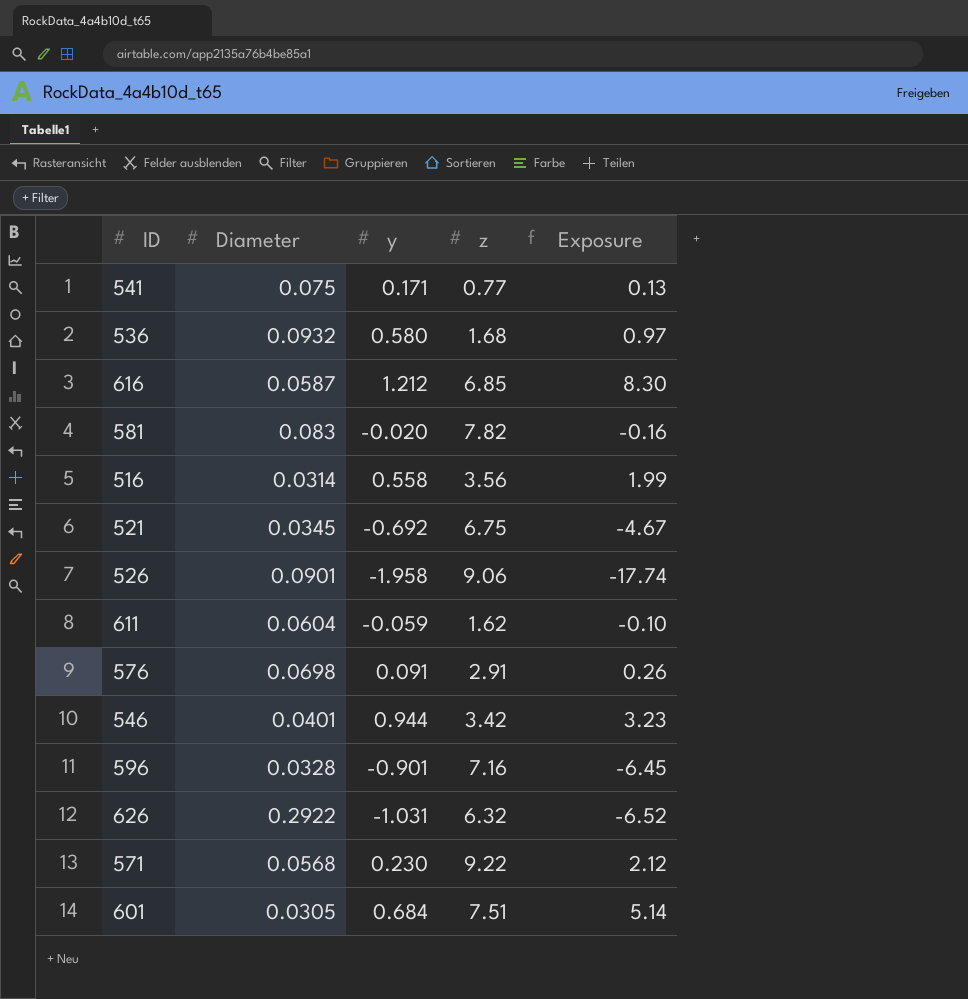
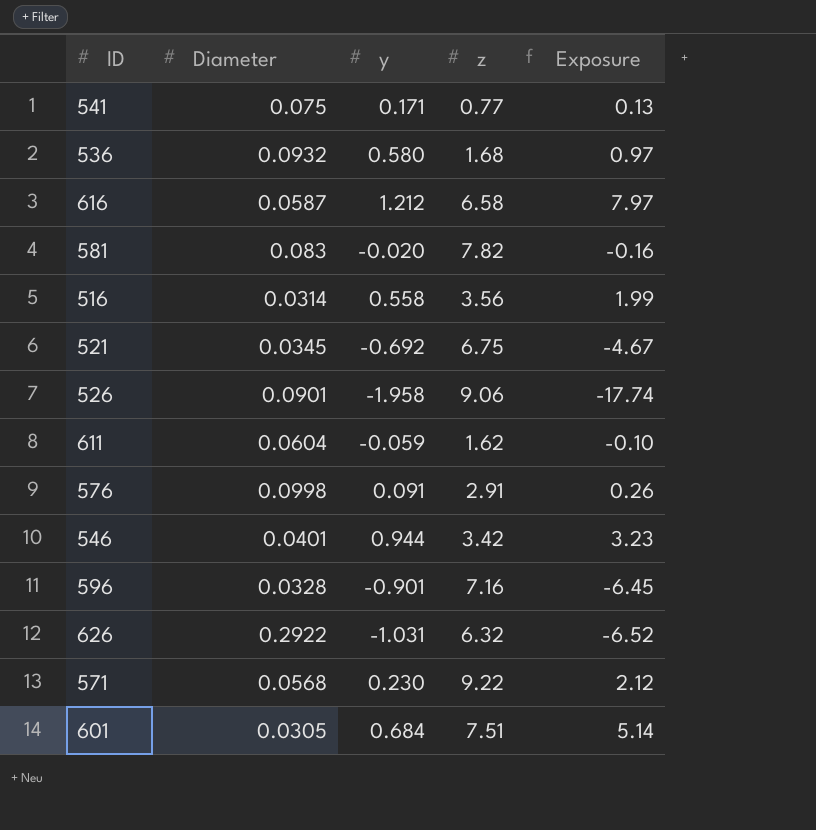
616 | z: 6.85 -> 6.58
616 | Exposure: 8.30 -> 7.97
576 | Diameter: 0.0698 -> 0.0998

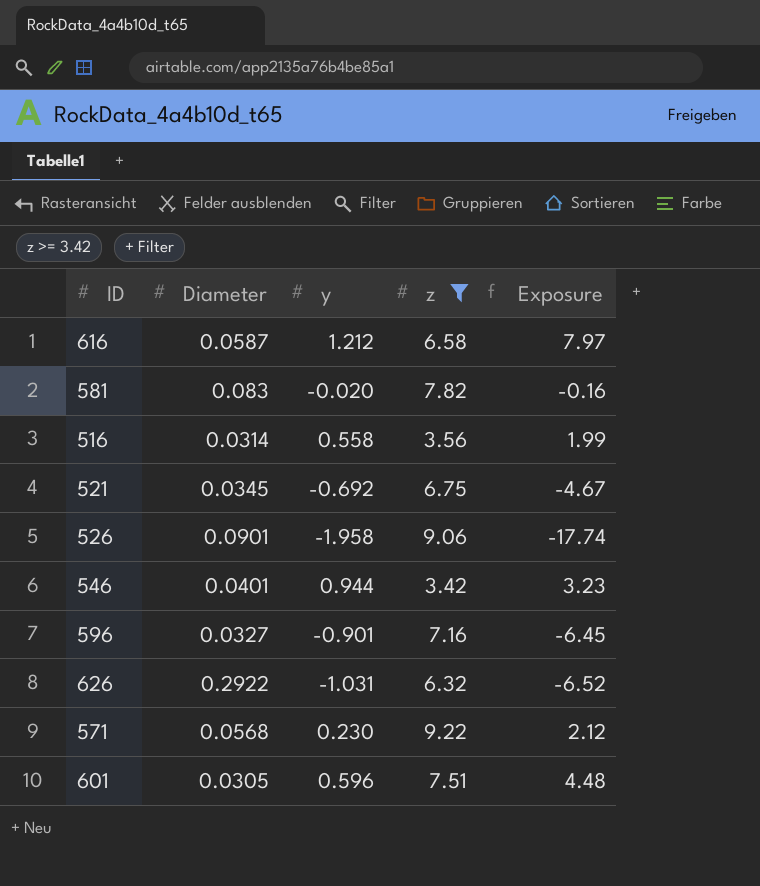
filter: none -> z >= 3.42
596 | Diameter: 0.0328 -> 0.0327
601 | y: 0.684 -> 0.596
601 | Exposure: 5.14 -> 4.48

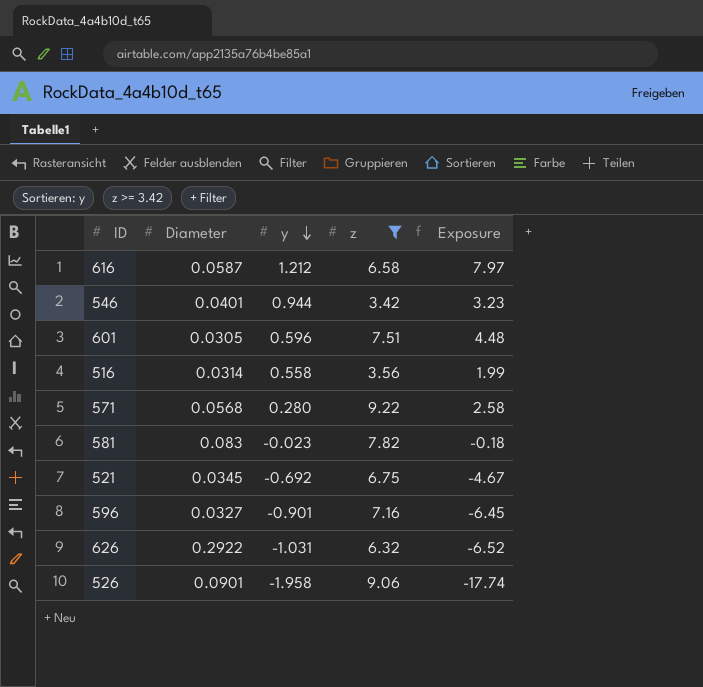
row order: none -> y descending
571 | y: 0.230 -> 0.280
571 | Exposure: 2.12 -> 2.58
581 | y: -0.020 -> -0.023
581 | Exposure: -0.16 -> -0.18

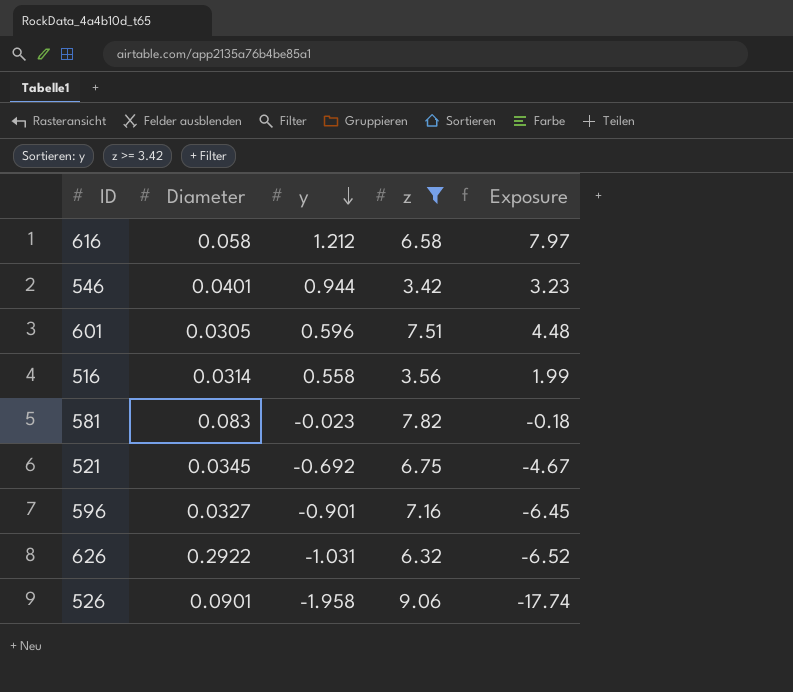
row 571: 0.0568 | 0.280 | 9.22 | 2.58 -> none
616 | Diameter: 0.0587 -> 0.058

